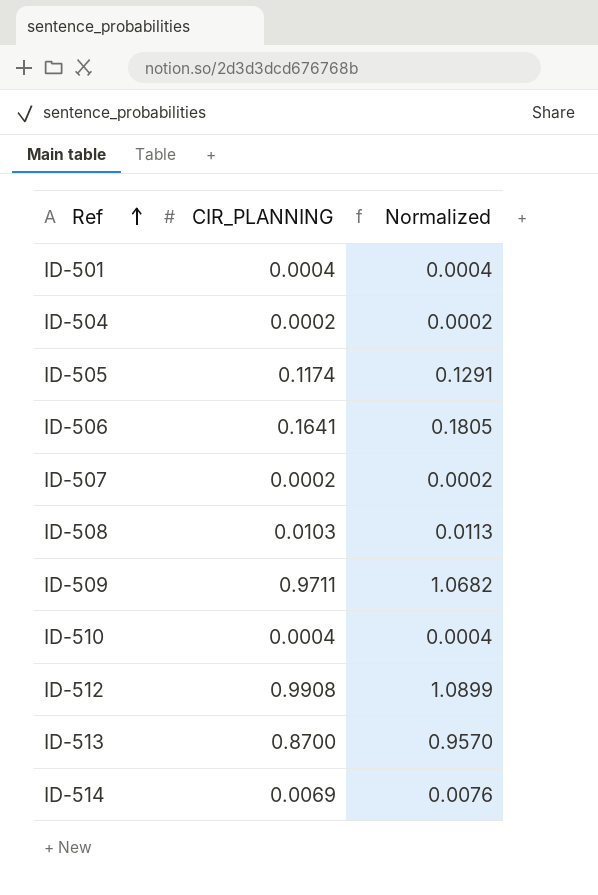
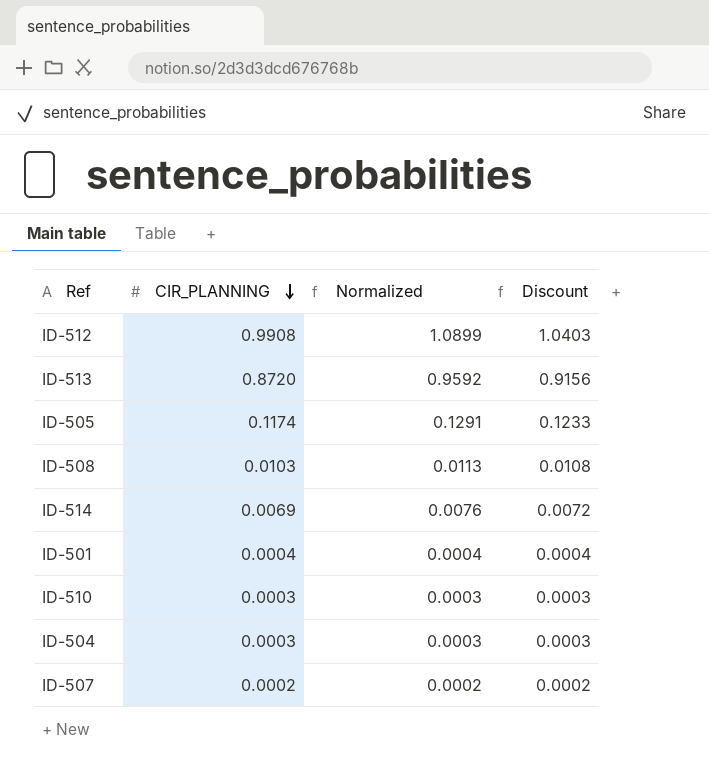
row order: Ref ascending -> CIR_PLANNING descending
column Discount | formula: none -> [CIR_PLANNING] * 1.05
row ID-506: 0.1641 | 0.1805 -> none
row ID-509: 0.9711 | 1.0682 -> none
ID-513 | CIR_PLANNING: 0.8700 -> 0.8720
ID-513 | Normalized: 0.9570 -> 0.9592
ID-510 | CIR_PLANNING: 0.0004 -> 0.0003
ID-510 | Normalized: 0.0004 -> 0.0003
ID-504 | CIR_PLANNING: 0.0002 -> 0.0003
ID-504 | Normalized: 0.0002 -> 0.0003

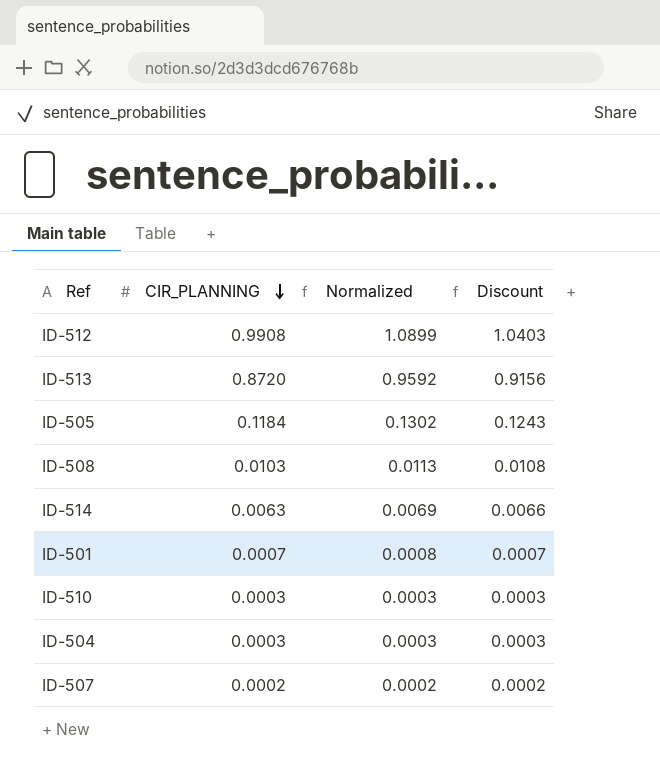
ID-505 | CIR_PLANNING: 0.1174 -> 0.1184
ID-505 | Normalized: 0.1291 -> 0.1302
ID-505 | Discount: 0.1233 -> 0.1243
ID-514 | CIR_PLANNING: 0.0069 -> 0.0063
ID-514 | Normalized: 0.0076 -> 0.0069
ID-514 | Discount: 0.0072 -> 0.0066
ID-501 | CIR_PLANNING: 0.0004 -> 0.0007
ID-501 | Normalized: 0.0004 -> 0.0008
ID-501 | Discount: 0.0004 -> 0.0007

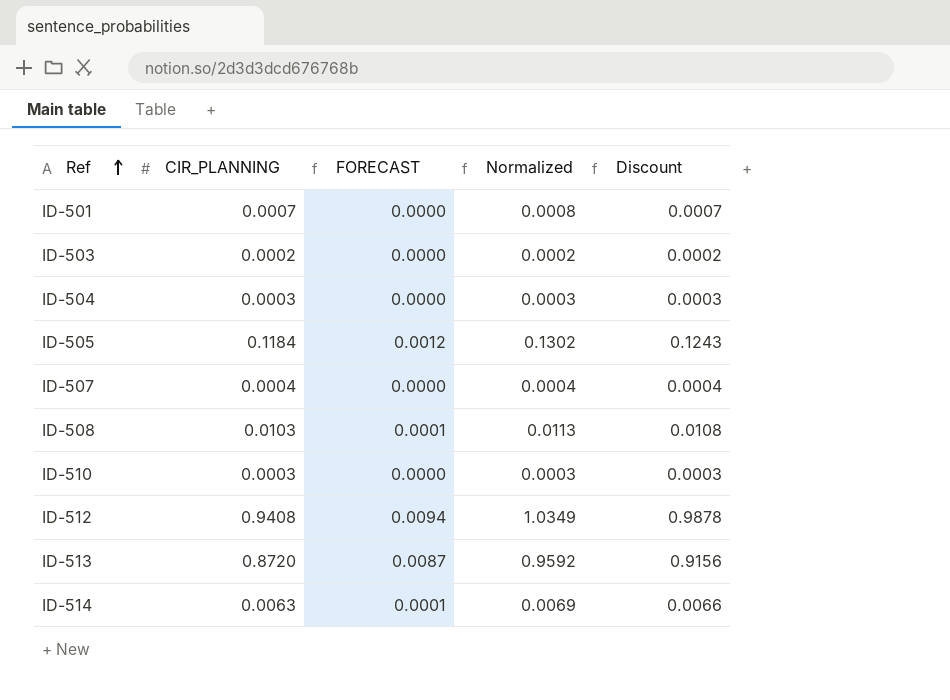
row order: CIR_PLANNING descending -> Ref ascending
column FORECAST | formula: none -> [CIR_PLANNING] * 0.01
row ID-503: none -> 0.0002 | 0.0000 | 0.0002 | 0.0002
ID-507 | CIR_PLANNING: 0.0002 -> 0.0004
ID-507 | Normalized: 0.0002 -> 0.0004
ID-507 | Discount: 0.0002 -> 0.0004
ID-512 | CIR_PLANNING: 0.9908 -> 0.9408
ID-512 | Normalized: 1.0899 -> 1.0349
ID-512 | Discount: 1.0403 -> 0.9878

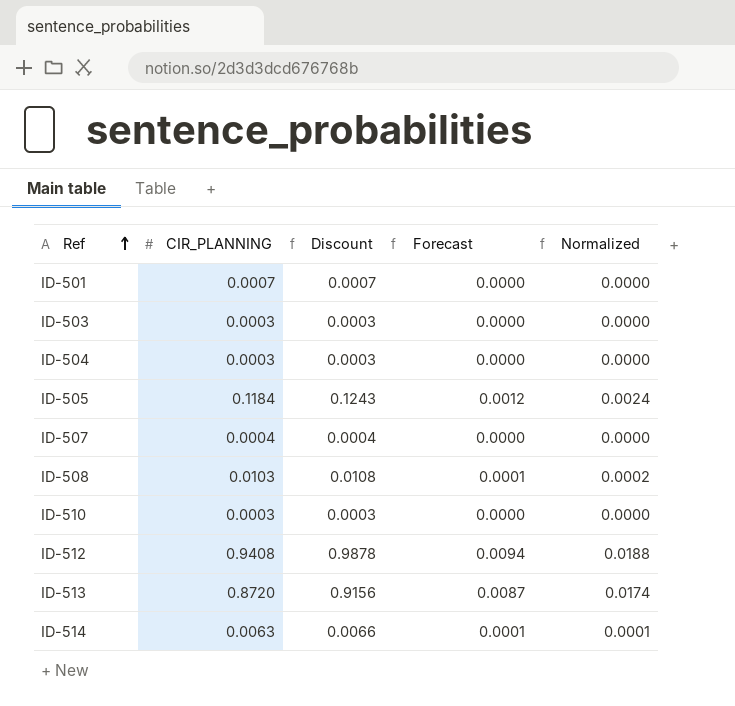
column Discount | position: 5 -> 3
column name: FORECAST -> Forecast
column Normalized | formula: [CIR_PLANNING] * 1.1 -> [CIR_PLANNING] * 0.02
ID-503 | CIR_PLANNING: 0.0002 -> 0.0003
ID-503 | Discount: 0.0002 -> 0.0003

